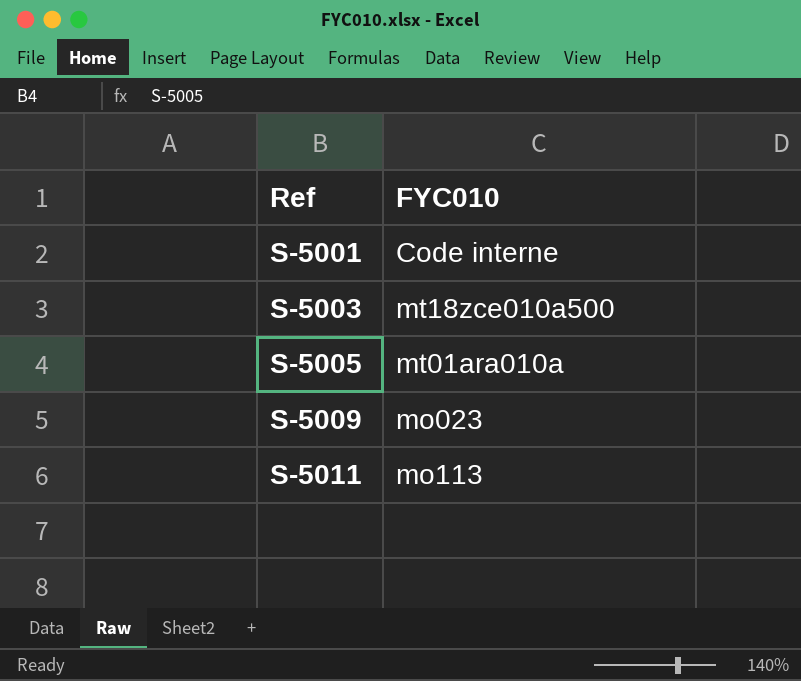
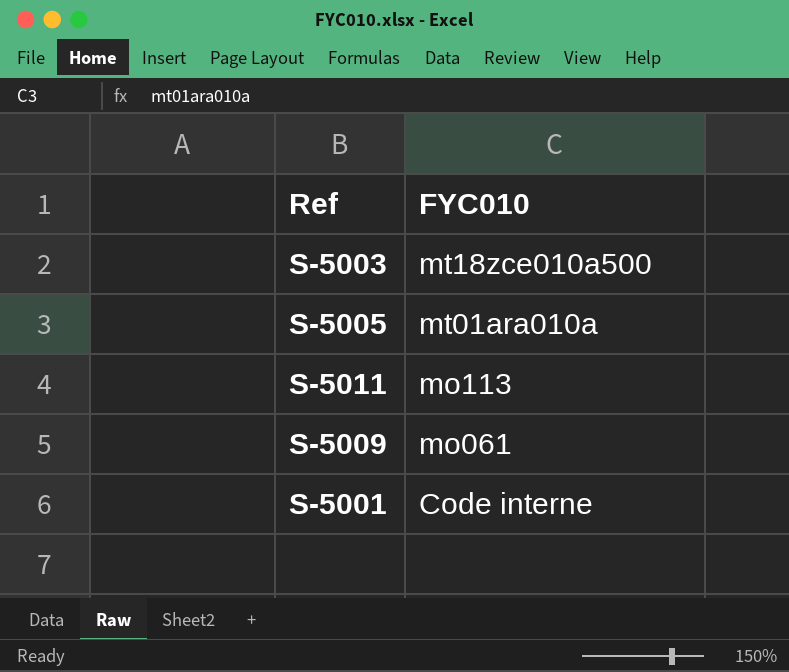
row order: Ref ascending -> FYC010 descending
S-5009 | FYC010: mo023 -> mo061

